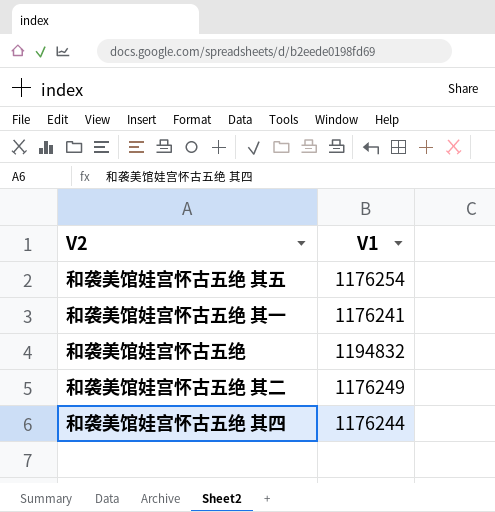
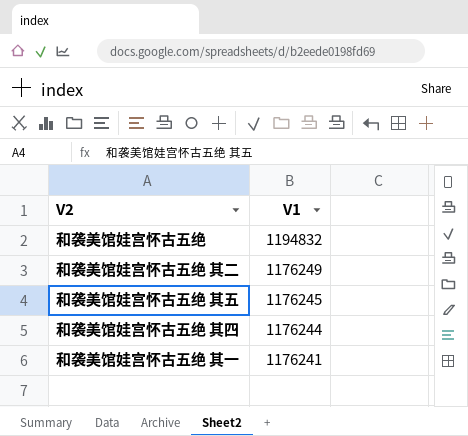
row order: none -> V1 descending
和袭美馆娃宫怀古五绝 其五 | V1: 1176254 -> 1176245

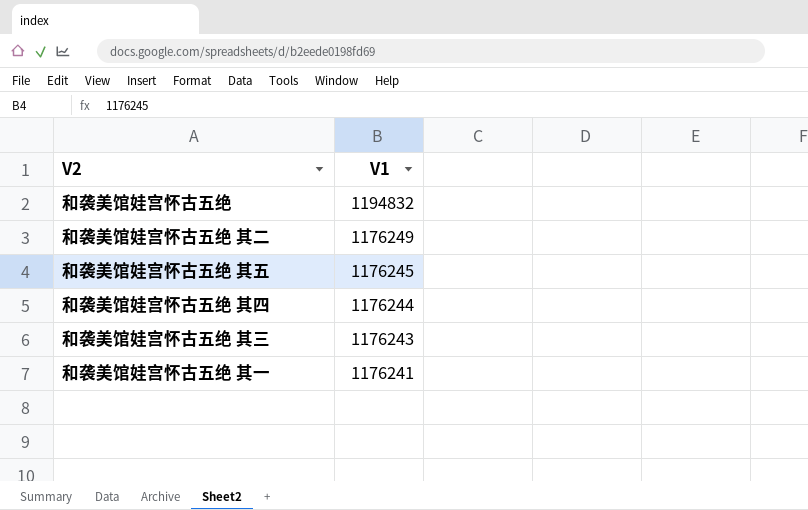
row 和袭美馆娃宫怀古五绝 其三: none -> 1176243

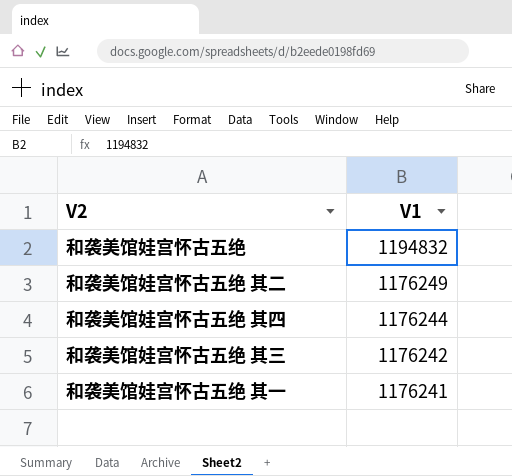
row 和袭美馆娃宫怀古五绝 其五: 1176245 -> none
和袭美馆娃宫怀古五绝 其三 | V1: 1176243 -> 1176242

